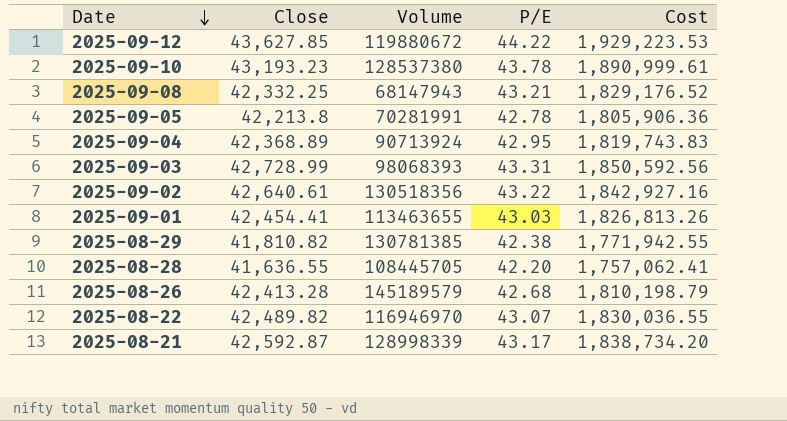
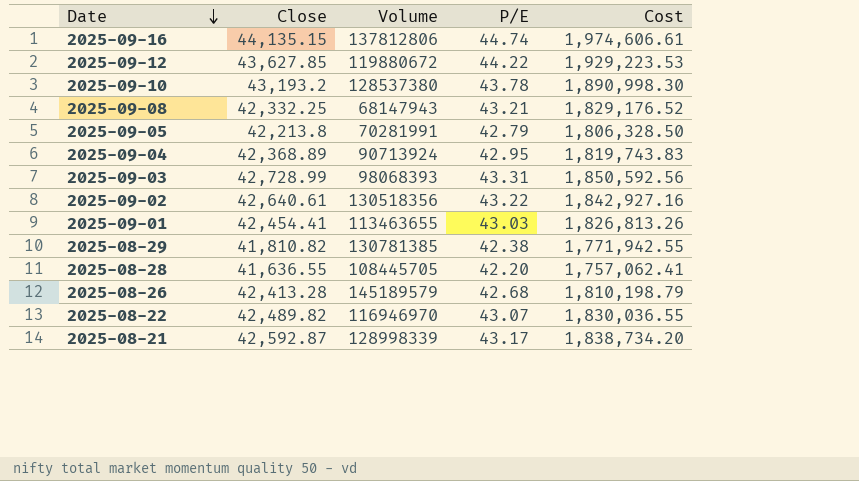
row 2025-09-16: none -> 44,135.15 | 137812806 | 44.74 | 1,974,606.61
2025-09-10 | Close: 43,193.23 -> 43,193.2
2025-09-10 | Cost: 1,890,999.61 -> 1,890,998.30
2025-09-05 | P/E: 42.78 -> 42.79
2025-09-05 | Cost: 1,805,906.36 -> 1,806,328.50

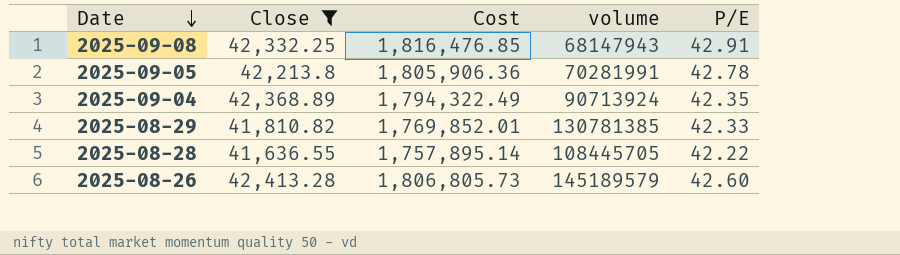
filter: none -> Close <= 42,413.28
column Cost | position: 5 -> 3
column name: Volume -> volume
2025-09-08 | Cost: 1,829,176.52 -> 1,816,476.85
2025-09-08 | P/E: 43.21 -> 42.91
2025-09-05 | Cost: 1,806,328.50 -> 1,805,906.36
2025-09-05 | P/E: 42.79 -> 42.78
2025-09-04 | Cost: 1,819,743.83 -> 1,794,322.49
2025-09-04 | P/E: 42.95 -> 42.35
2025-08-29 | Cost: 1,771,942.55 -> 1,769,852.01
2025-08-29 | P/E: 42.38 -> 42.33
2025-08-28 | Cost: 1,757,062.41 -> 1,757,895.14
2025-08-28 | P/E: 42.20 -> 42.22
2025-08-26 | Cost: 1,810,198.79 -> 1,806,805.73
2025-08-26 | P/E: 42.68 -> 42.60

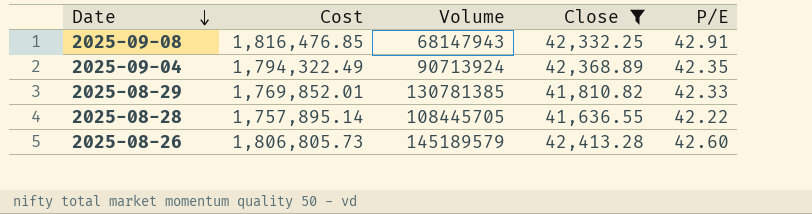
column name: volume -> Volume
column Close | position: 2 -> 4
row 2025-09-05: 42,213.8 | 1,805,906.36 | 70281991 | 42.78 -> none

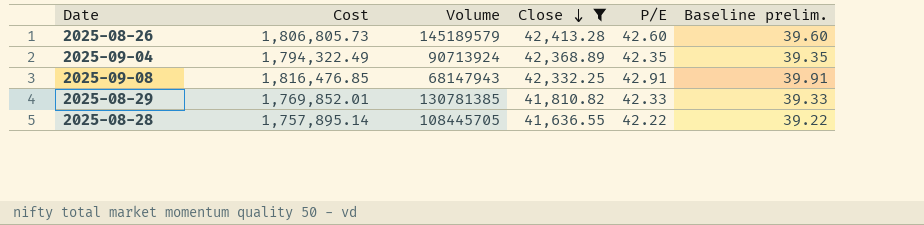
row order: Date descending -> Close descending
column Baseline prelim. | formula: none -> [P/E] - 3

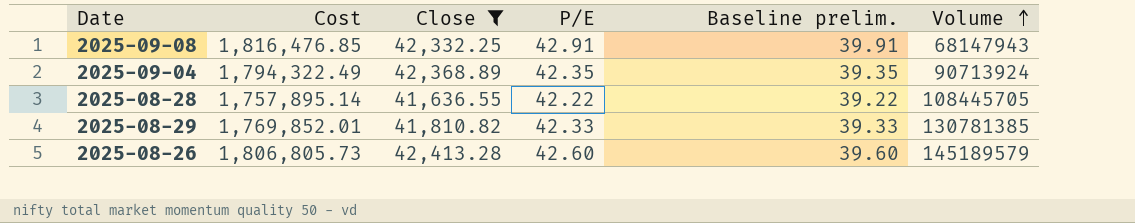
row order: Close descending -> Volume ascending
column Volume | position: 3 -> 6

